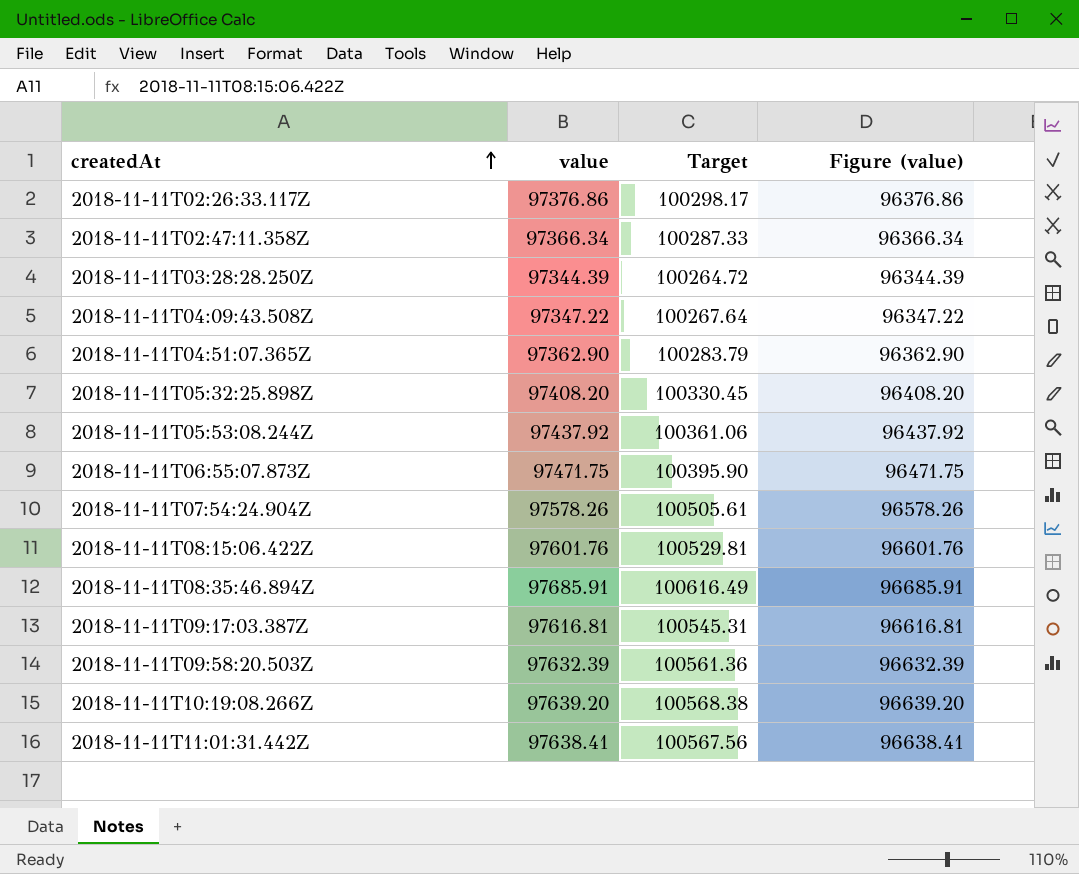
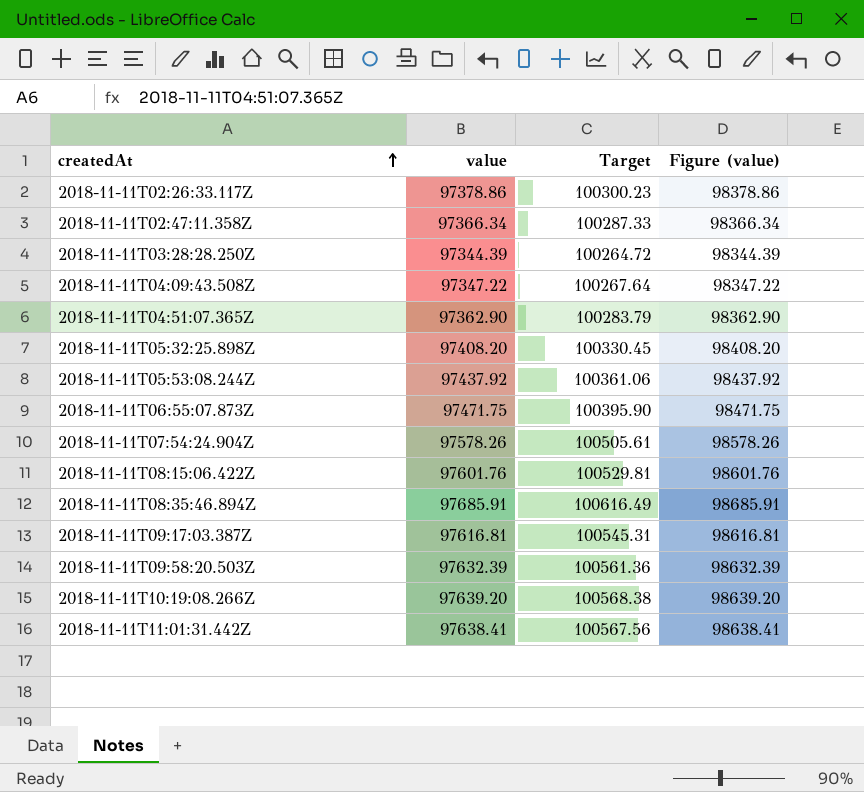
column Figure (value) | formula: [value] - 1000 -> [value] + 1000
2018-11-11T02:26:33.117Z | value: 97376.86 -> 97378.86
2018-11-11T02:26:33.117Z | Target: 100298.17 -> 100300.23

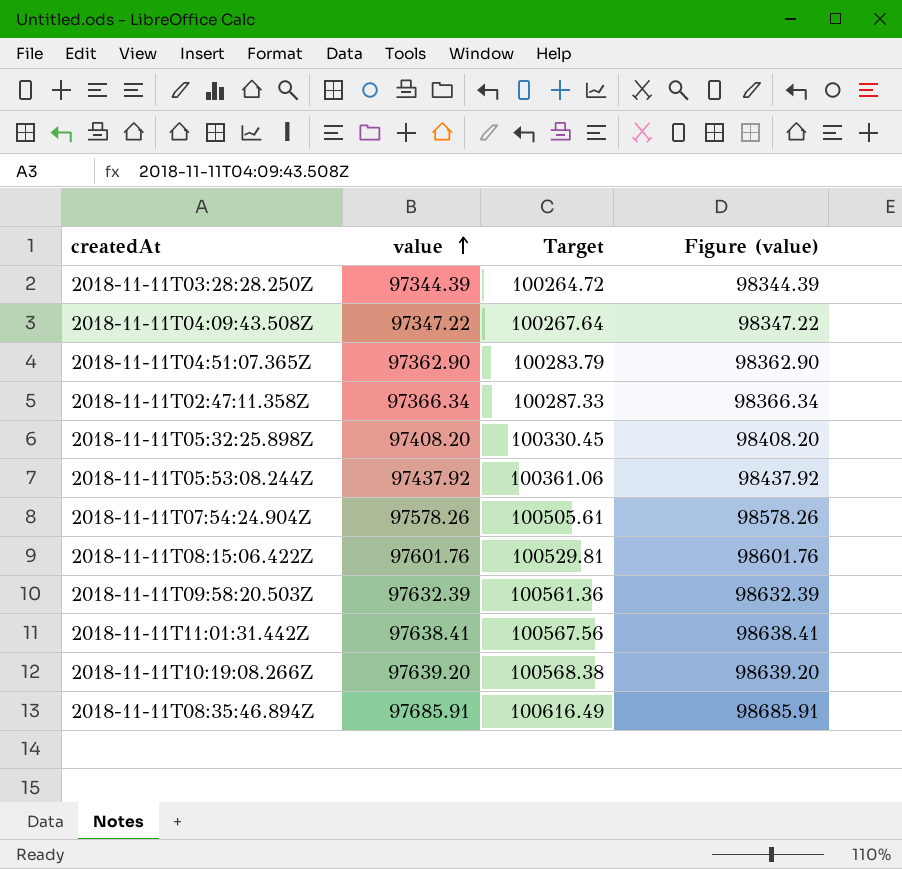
row order: createdAt ascending -> value ascending
row 2018-11-11T02:26:33.117Z: 97378.86 | 100300.23 | 98378.86 -> none
row 2018-11-11T06:55:07.873Z: 97471.75 | 100395.90 | 98471.75 -> none
row 2018-11-11T09:17:03.387Z: 97616.81 | 100545.31 | 98616.81 -> none

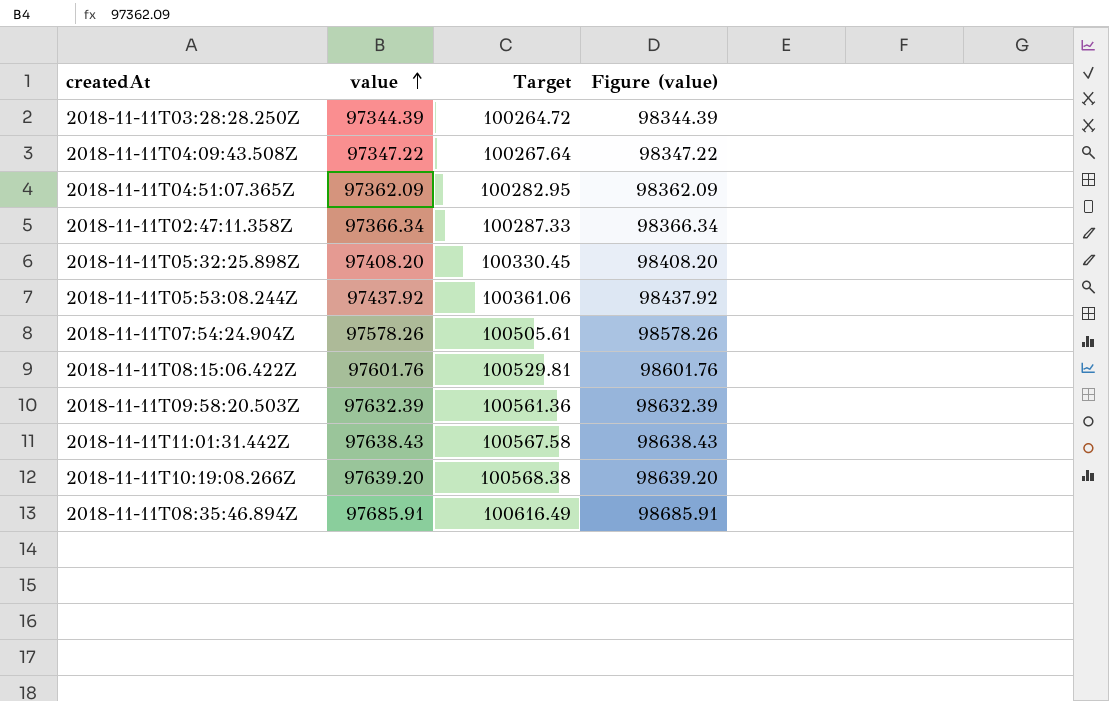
2018-11-11T04:51:07.365Z | value: 97362.90 -> 97362.09
2018-11-11T04:51:07.365Z | Target: 100283.79 -> 100282.95
2018-11-11T04:51:07.365Z | Figure (value): 98362.90 -> 98362.09
2018-11-11T11:01:31.442Z | value: 97638.41 -> 97638.43
2018-11-11T11:01:31.442Z | Target: 100567.56 -> 100567.58
2018-11-11T11:01:31.442Z | Figure (value): 98638.41 -> 98638.43

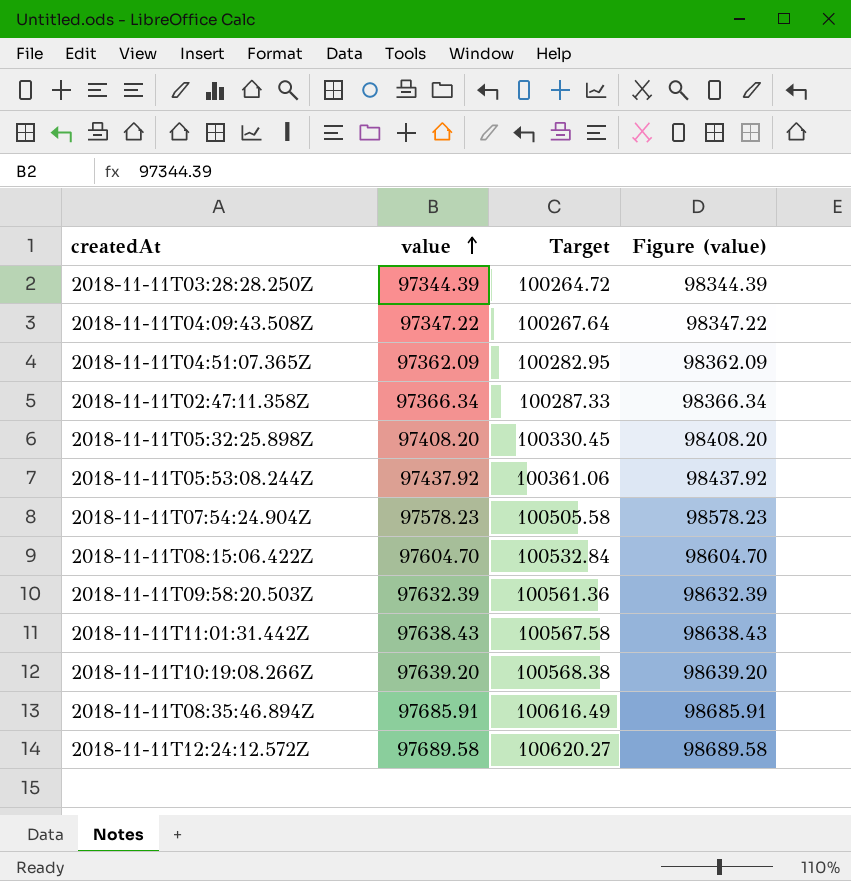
2018-11-11T07:54:24.904Z | value: 97578.26 -> 97578.23
2018-11-11T07:54:24.904Z | Target: 100505.61 -> 100505.58
2018-11-11T07:54:24.904Z | Figure (value): 98578.26 -> 98578.23
2018-11-11T08:15:06.422Z | value: 97601.76 -> 97604.70
2018-11-11T08:15:06.422Z | Target: 100529.81 -> 100532.84
2018-11-11T08:15:06.422Z | Figure (value): 98601.76 -> 98604.70
row 2018-11-11T12:24:12.572Z: none -> 97689.58 | 100620.27 | 98689.58

